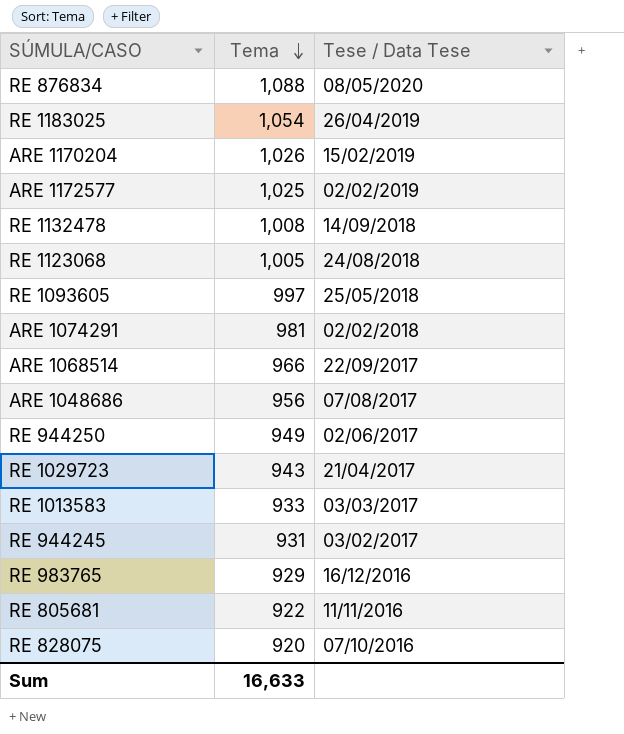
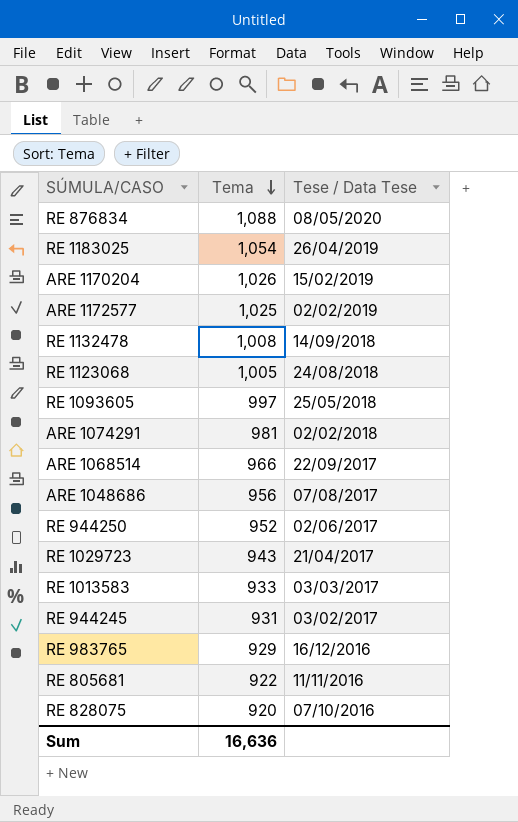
RE 944250 | Tema: 949 -> 952
Sum | Tema: 16,633 -> 16,636

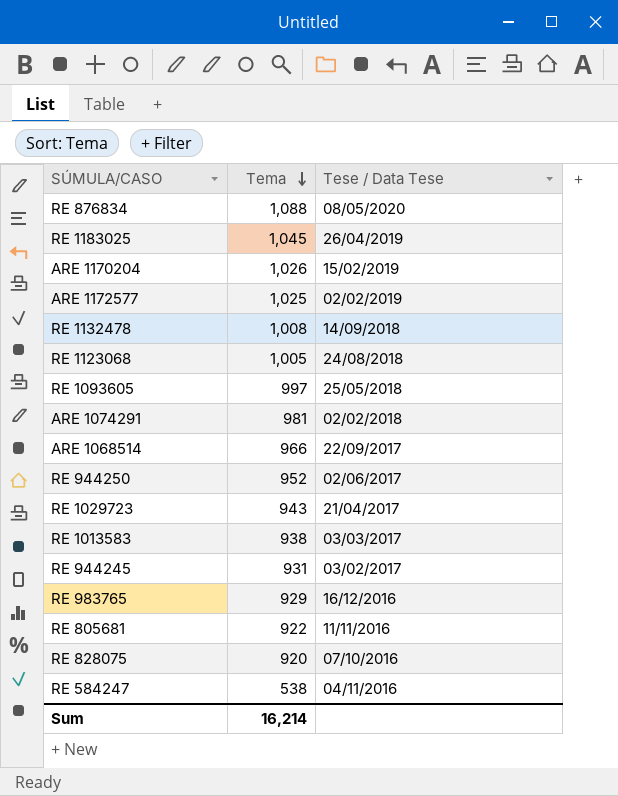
row ARE 1048686: 956 | 07/08/2017 -> none
RE 1183025 | Tema: 1,054 -> 1,045
RE 1013583 | Tema: 933 -> 938
row RE 584247: none -> 538 | 04/11/2016
Sum | Tema: 16,636 -> 16,214

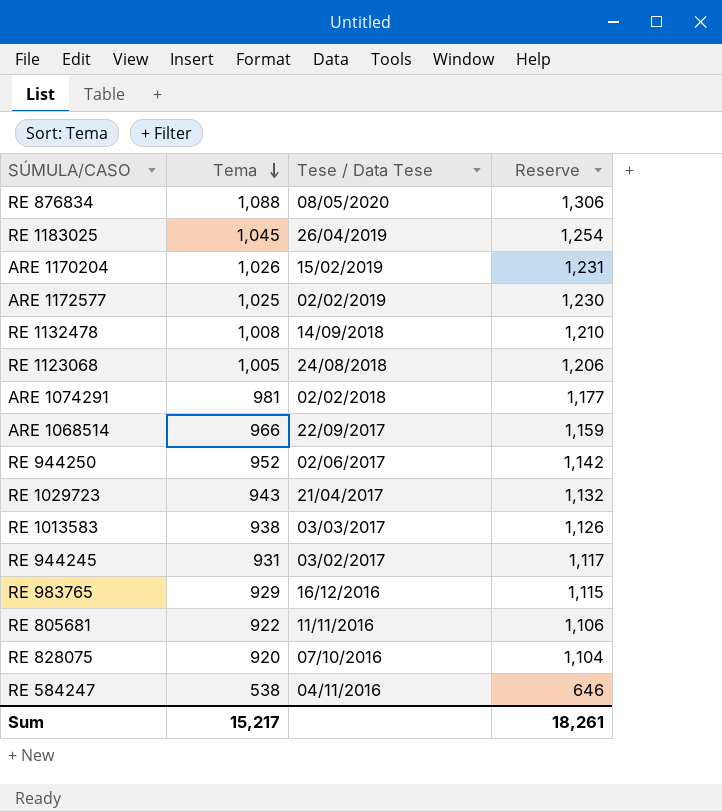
column Reserve | formula: none -> [Tema] * 1.2
row RE 1093605: 997 | 25/05/2018 -> none
Sum | Tema: 16,214 -> 15,217

